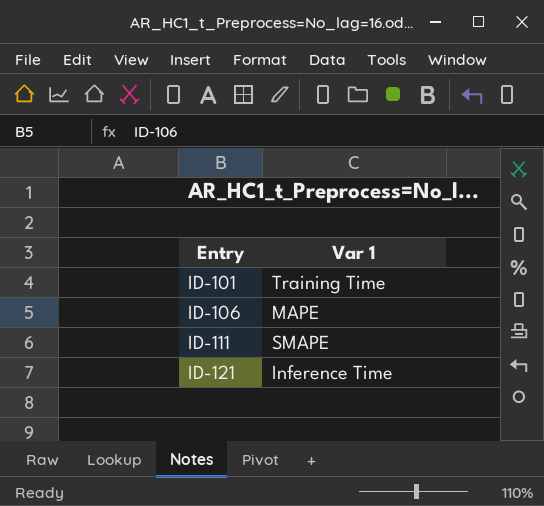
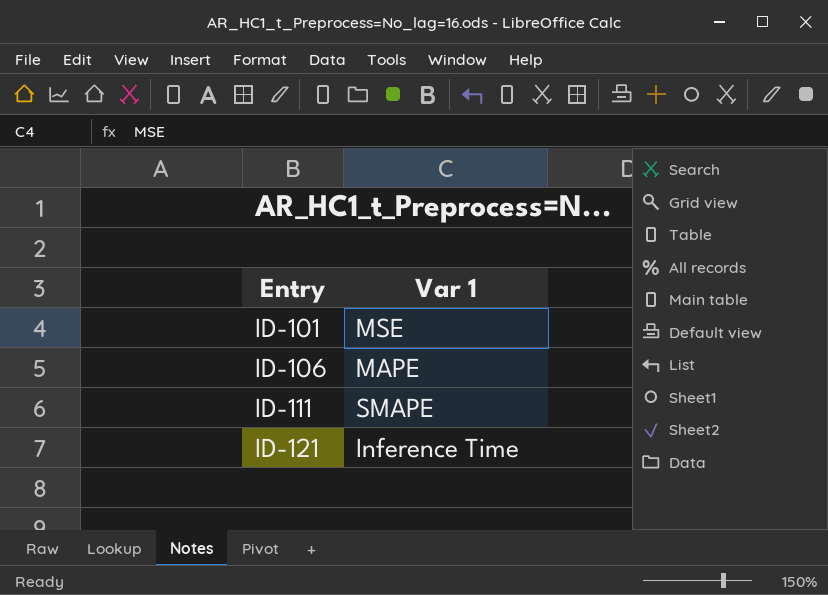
ID-101 | Var 1: Training Time -> MSE

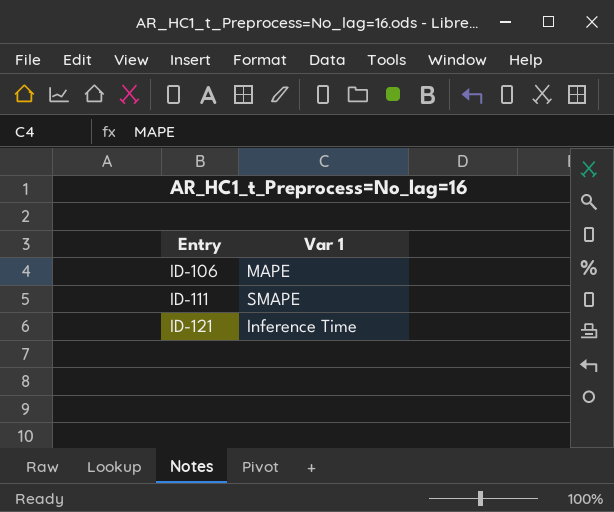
row ID-101: MSE -> none

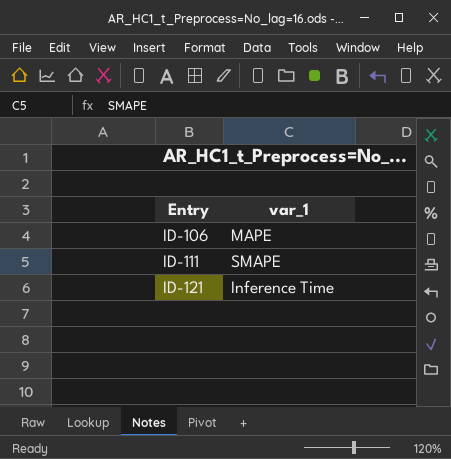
column name: Var 1 -> var_1

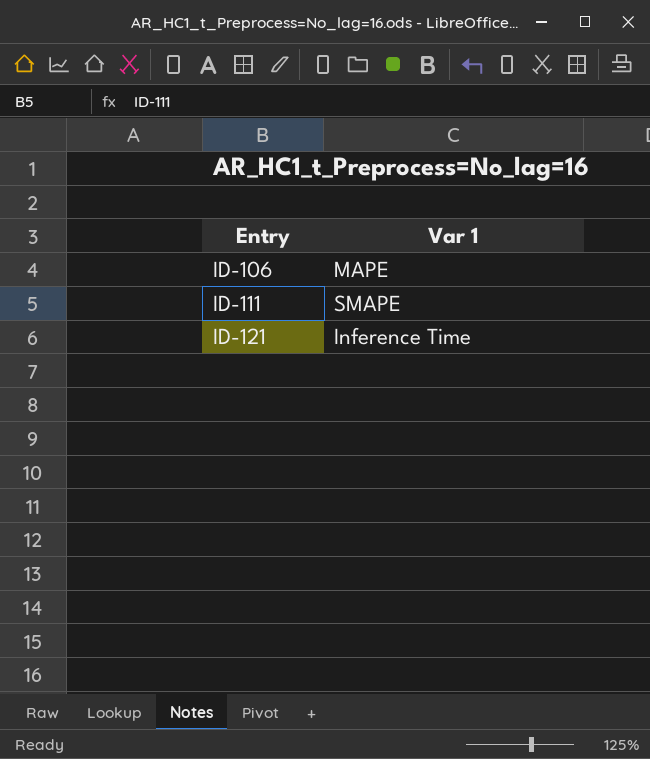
column name: var_1 -> Var 1

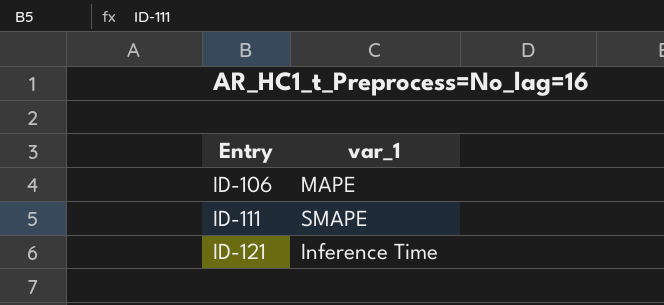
column name: Var 1 -> var_1

